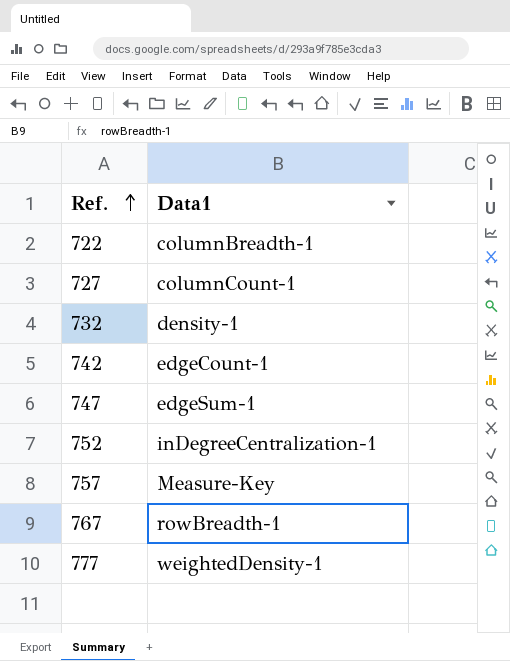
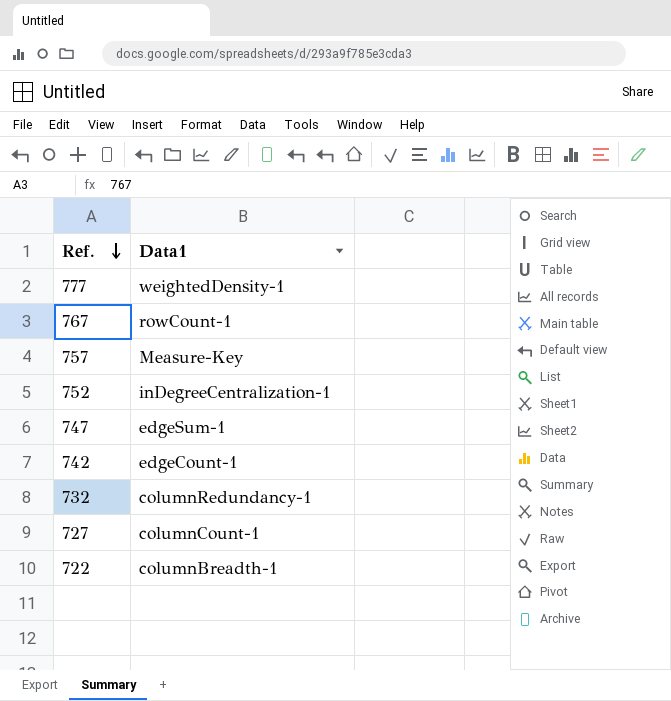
row order: Ref. ascending -> Ref. descending
767 | Data1: rowBreadth-1 -> rowCount-1
732 | Data1: density-1 -> columnRedundancy-1

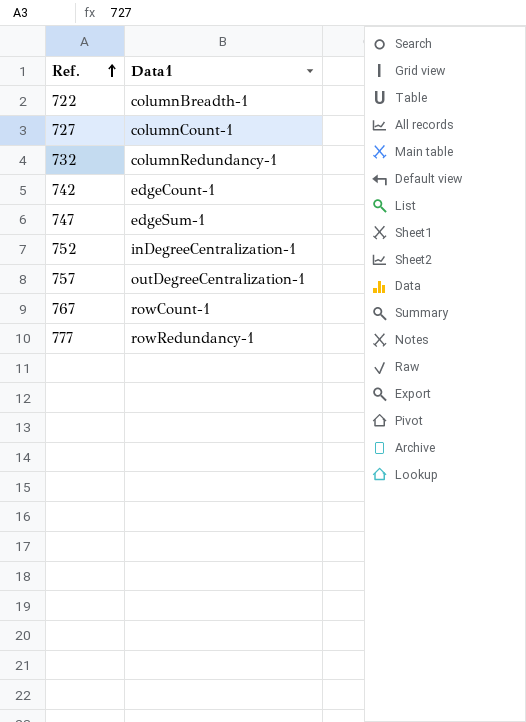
row order: Ref. descending -> Ref. ascending
757 | Data1: Measure-Key -> outDegreeCentralization-1
777 | Data1: weightedDensity-1 -> rowRedundancy-1

